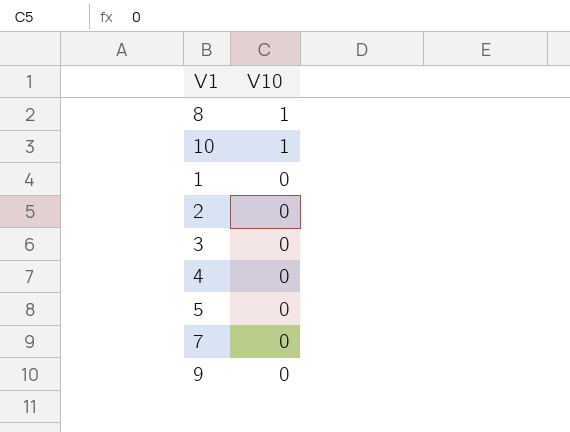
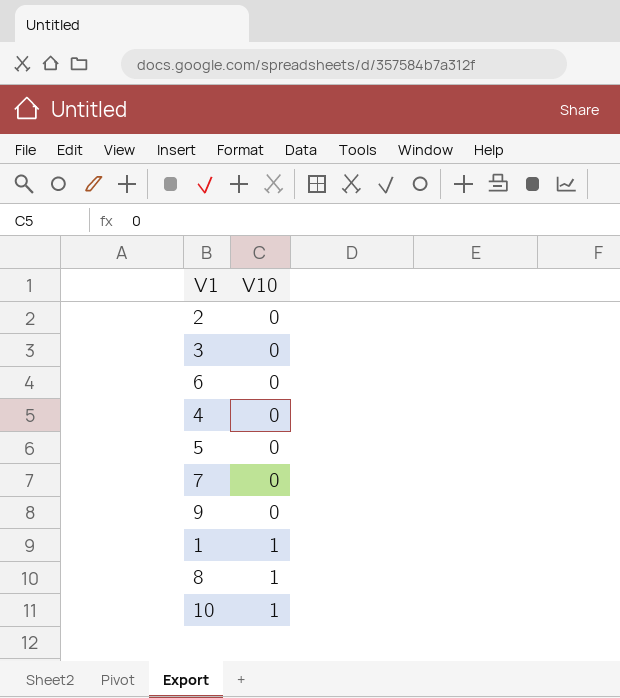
row order: V10 descending -> V10 ascending
row 6: none -> 0
1 | V10: 0 -> 1

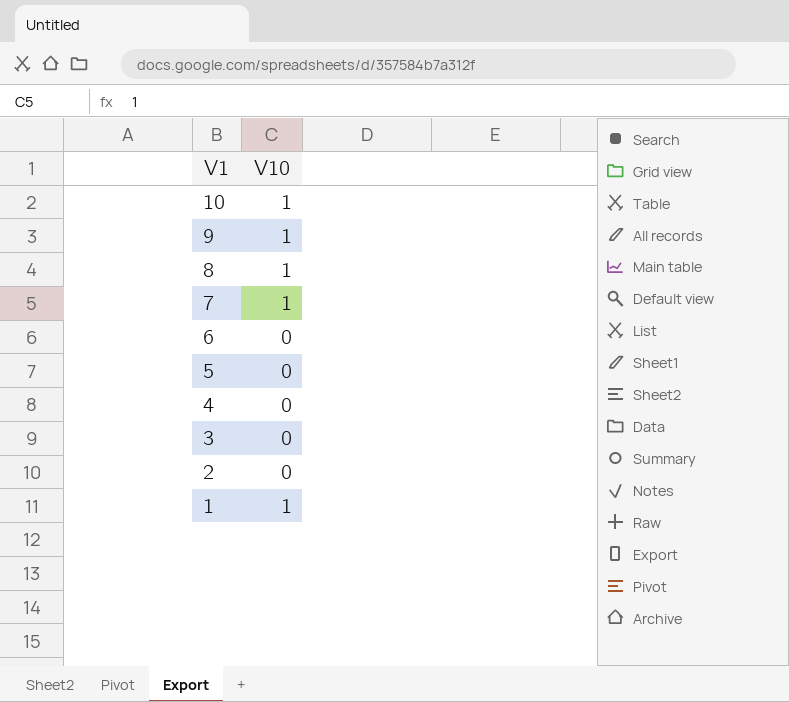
row order: V10 ascending -> V1 descending
9 | V10: 0 -> 1
7 | V10: 0 -> 1

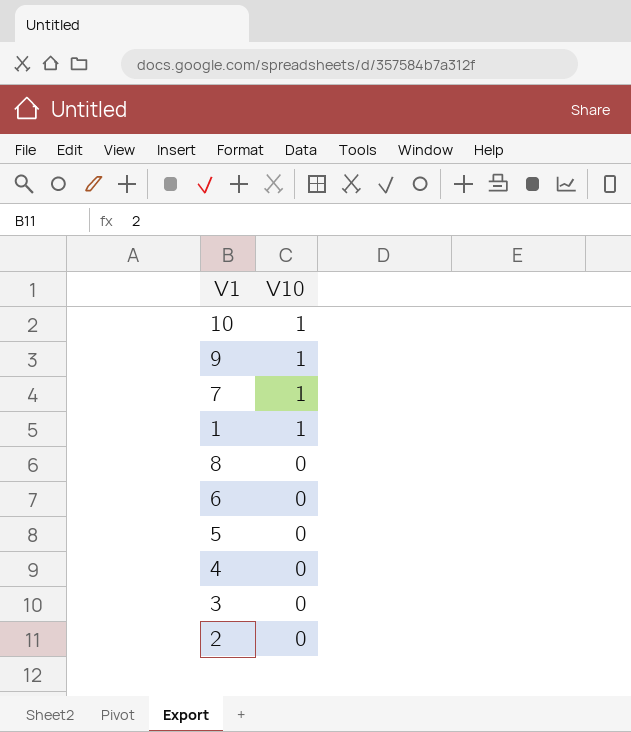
row order: V1 descending -> V10 descending
8 | V10: 1 -> 0

